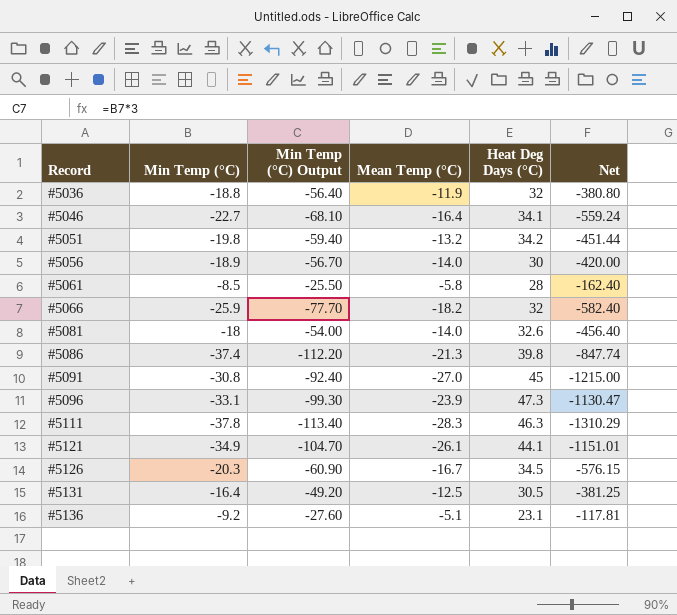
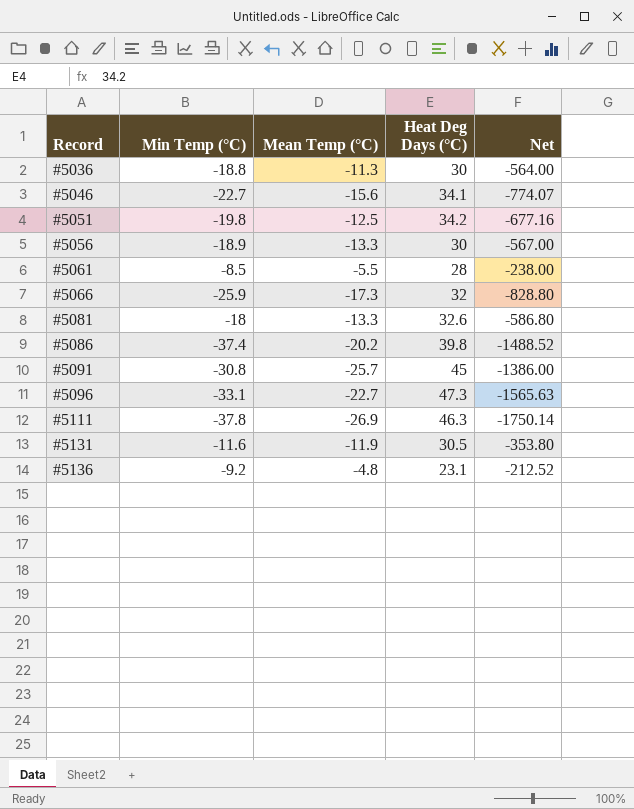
column Min Temp (°C) Output | formula: [Min Temp (°C)] * 3 -> none
column Net | formula: [Mean Temp (°C)] * [Heat Deg Days (°C)] -> [Min Temp (°C)] * [Heat Deg Days (°C)]
row #5121: -34.9 | -104.70 | -26.1 | 44.1 | -1151.01 -> none
row #5126: -20.3 | -60.90 | -16.7 | 34.5 | -576.15 -> none
#5036 | Mean Temp (°C): -11.9 -> -11.3
#5036 | Heat Deg Days (°C): 32 -> 30
#5046 | Mean Temp (°C): -16.4 -> -15.6
#5051 | Mean Temp (°C): -13.2 -> -12.5
#5056 | Mean Temp (°C): -14.0 -> -13.3
#5061 | Mean Temp (°C): -5.8 -> -5.5
#5066 | Mean Temp (°C): -18.2 -> -17.3
#5081 | Mean Temp (°C): -14.0 -> -13.3
#5086 | Mean Temp (°C): -21.3 -> -20.2
#5091 | Mean Temp (°C): -27.0 -> -25.7
#5096 | Mean Temp (°C): -23.9 -> -22.7
#5111 | Mean Temp (°C): -28.3 -> -26.9
#5131 | Min Temp (°C): -16.4 -> -11.6
#5131 | Mean Temp (°C): -12.5 -> -11.9
#5136 | Mean Temp (°C): -5.1 -> -4.8

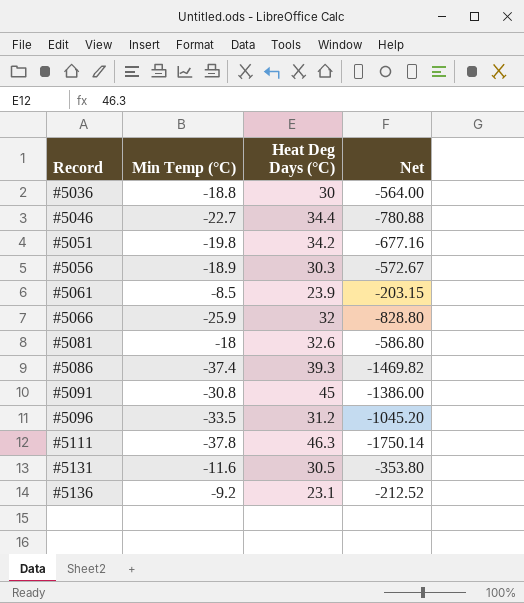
column Mean Temp (°C) | position: 3 -> none
#5046 | Heat Deg Days (°C): 34.1 -> 34.4
#5046 | Net: -774.07 -> -780.88
#5056 | Heat Deg Days (°C): 30 -> 30.3
#5056 | Net: -567.00 -> -572.67
#5061 | Heat Deg Days (°C): 28 -> 23.9
#5061 | Net: -238.00 -> -203.15
#5086 | Heat Deg Days (°C): 39.8 -> 39.3
#5086 | Net: -1488.52 -> -1469.82
#5096 | Min Temp (°C): -33.1 -> -33.5
#5096 | Heat Deg Days (°C): 47.3 -> 31.2
#5096 | Net: -1565.63 -> -1045.20

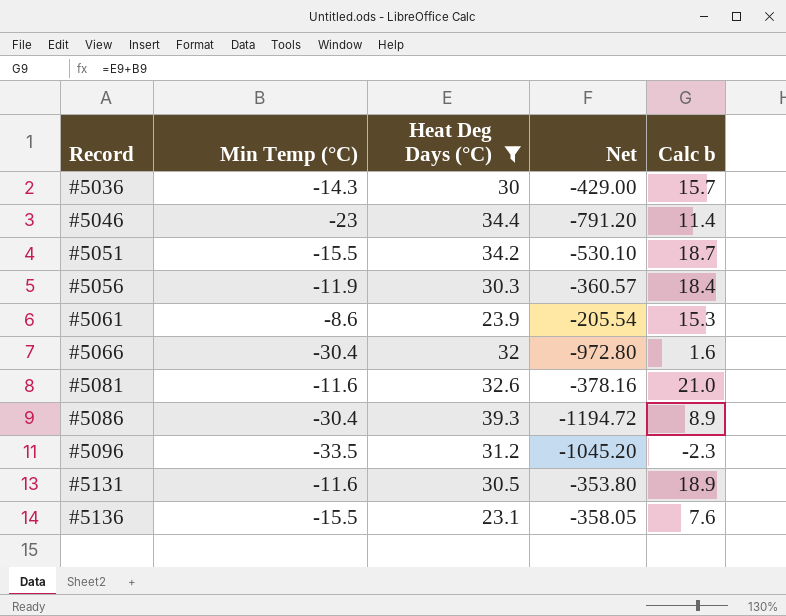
filter: none -> Heat Deg Days (°C) <= 39.3
column Calc b | formula: none -> [Min Temp (°C)] + [Heat Deg Days (°C)]
#5036 | Min Temp (°C): -18.8 -> -14.3
#5036 | Net: -564.00 -> -429.00
#5046 | Min Temp (°C): -22.7 -> -23
#5046 | Net: -780.88 -> -791.20
#5051 | Min Temp (°C): -19.8 -> -15.5
#5051 | Net: -677.16 -> -530.10
#5056 | Min Temp (°C): -18.9 -> -11.9
#5056 | Net: -572.67 -> -360.57
#5061 | Min Temp (°C): -8.5 -> -8.6
#5061 | Net: -203.15 -> -205.54
#5066 | Min Temp (°C): -25.9 -> -30.4
#5066 | Net: -828.80 -> -972.80
#5081 | Min Temp (°C): -18 -> -11.6
#5081 | Net: -586.80 -> -378.16
#5086 | Min Temp (°C): -37.4 -> -30.4
#5086 | Net: -1469.82 -> -1194.72
#5136 | Min Temp (°C): -9.2 -> -15.5
#5136 | Net: -212.52 -> -358.05

